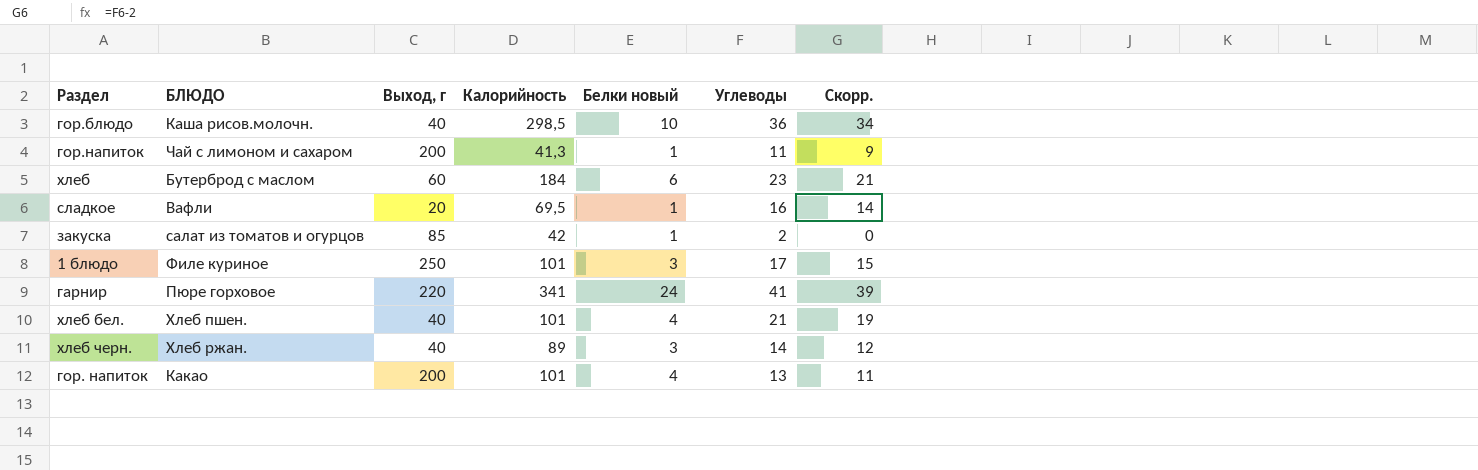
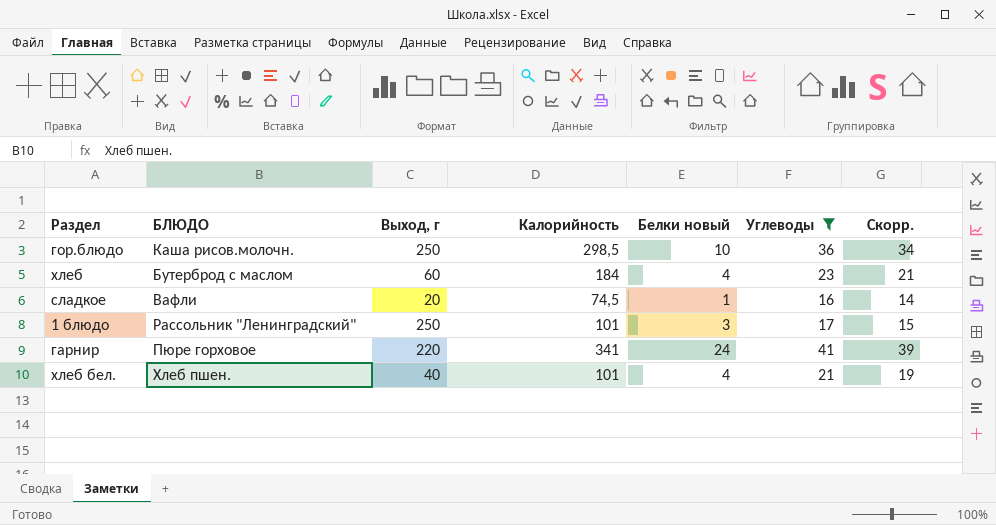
filter: none -> Углеводы >= 16
гор.блюдо | Выход, г: 40 -> 250
хлеб | Белки новый: 6 -> 4
сладкое | Калорийность: 69,5 -> 74,5
1 блюдо | БЛЮДО: Филе куриное -> Рассольник "Ленинградский"

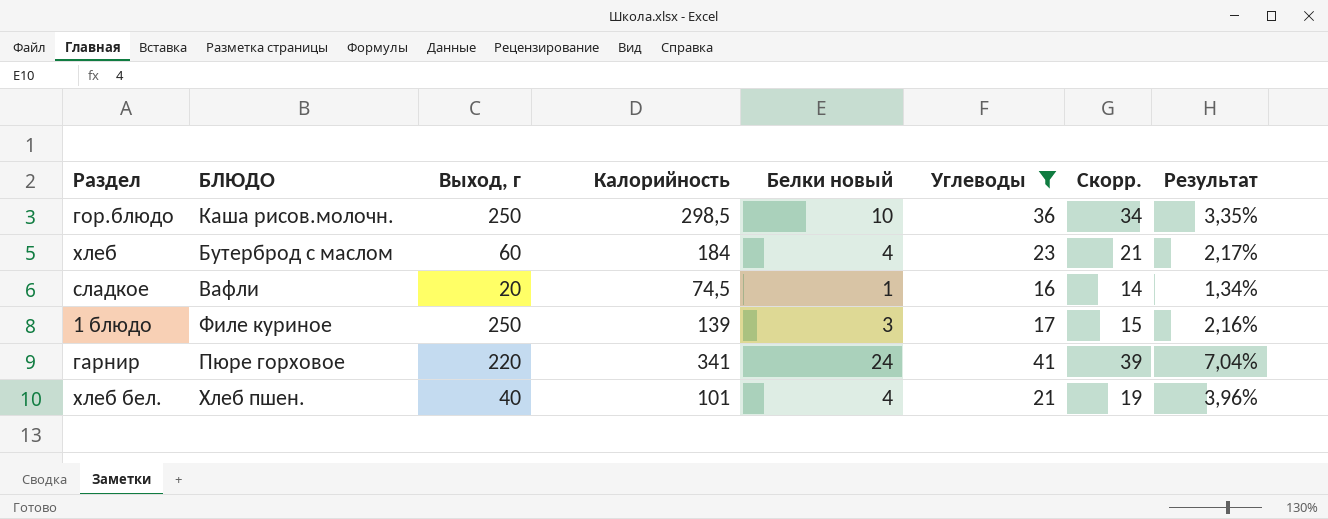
column Результат | formula: none -> [Белки новый] / [Калорийность]
1 блюдо | БЛЮДО: Рассольник "Ленинградский" -> Филе куриное
1 блюдо | Калорийность: 101 -> 139

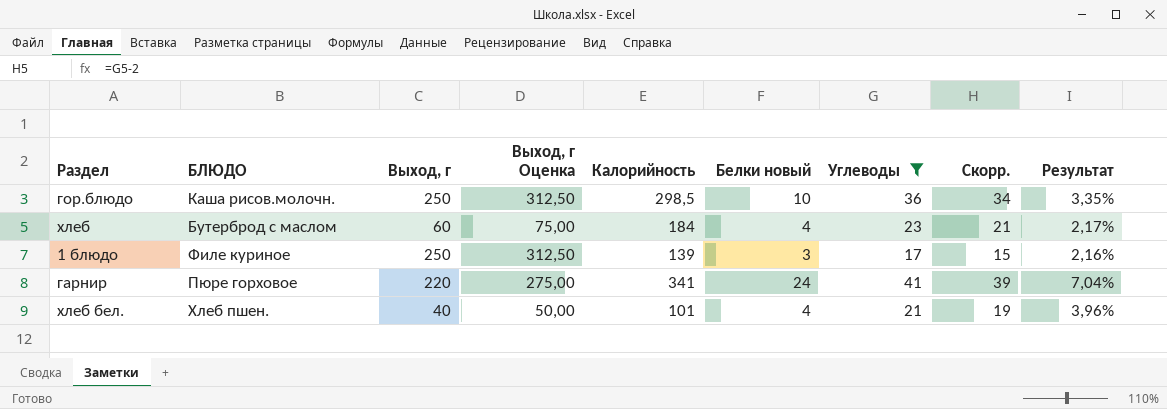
column Выход, г Оценка | formula: none -> [Выход, г] * 1,25
row сладкое: Вафли | 20 | 74,5 | 1 | 16 | 14 | 1,34% -> none

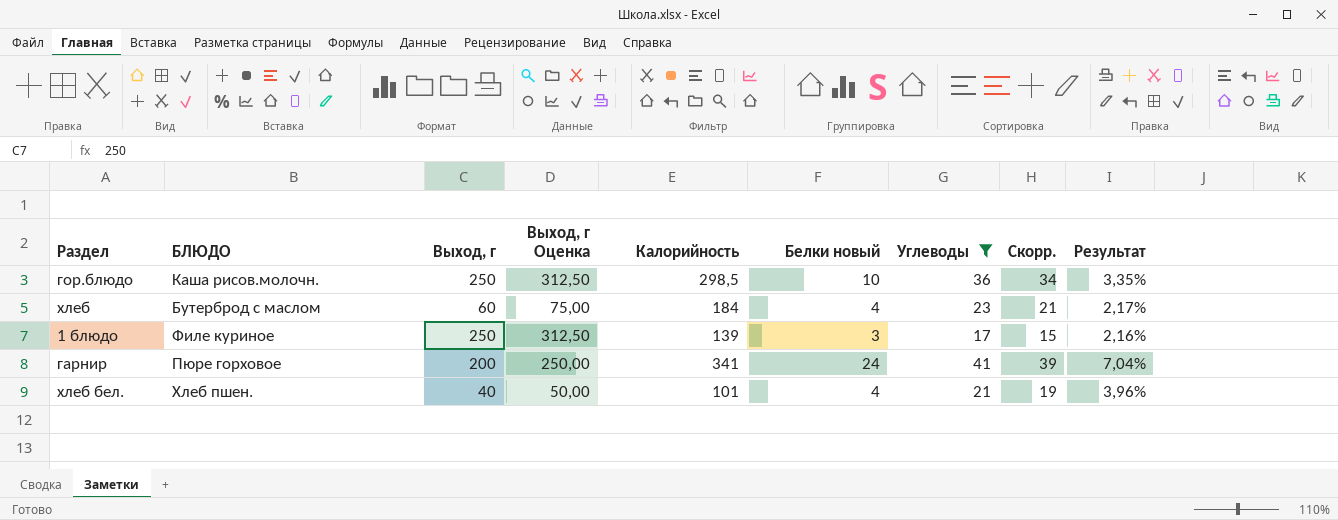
гарнир | Выход, г: 220 -> 200
гарнир | Выход, г Оценка: 275,00 -> 250,00

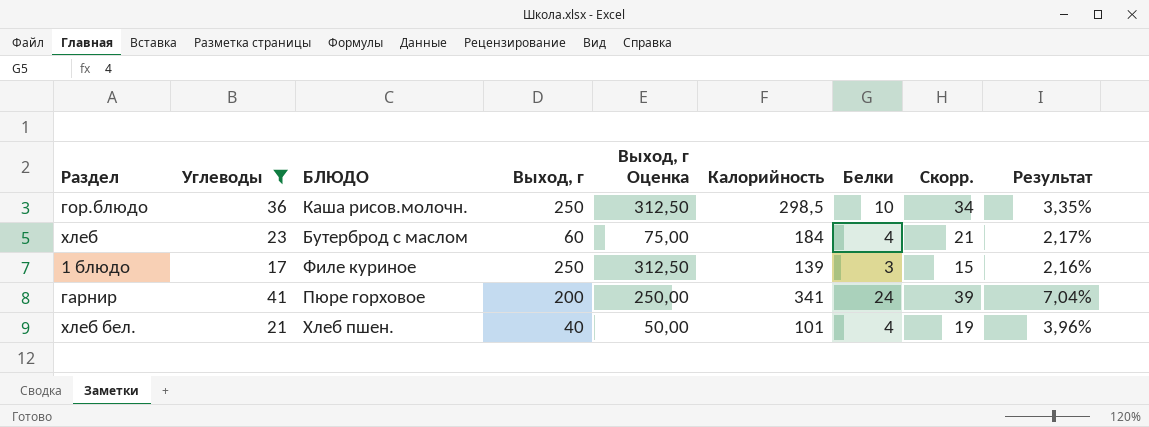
column Углеводы | position: 7 -> 2
column name: Белки новый -> Белки

